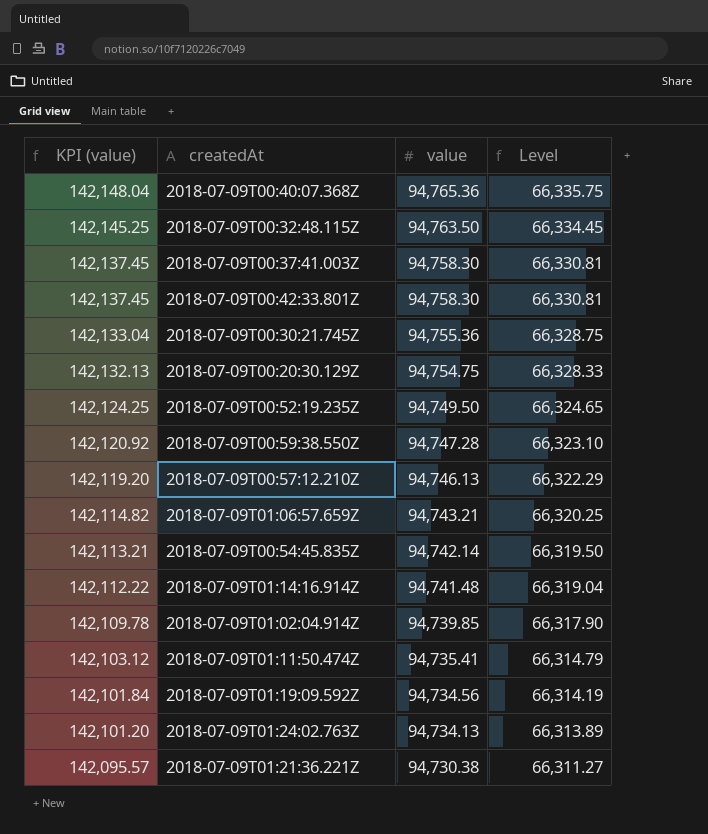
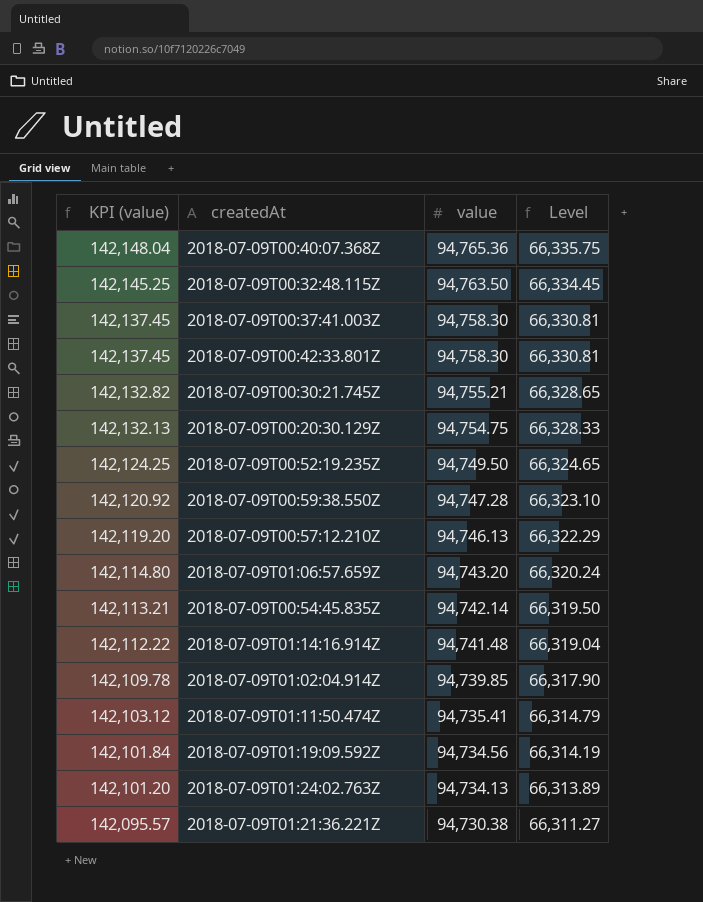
2018-07-09T00:30:21.745Z | KPI (value): 142,133.04 -> 142,132.82
2018-07-09T00:30:21.745Z | value: 94,755.36 -> 94,755.21
2018-07-09T00:30:21.745Z | Level: 66,328.75 -> 66,328.65
2018-07-09T01:06:57.659Z | KPI (value): 142,114.82 -> 142,114.80
2018-07-09T01:06:57.659Z | value: 94,743.21 -> 94,743.20
2018-07-09T01:06:57.659Z | Level: 66,320.25 -> 66,320.24

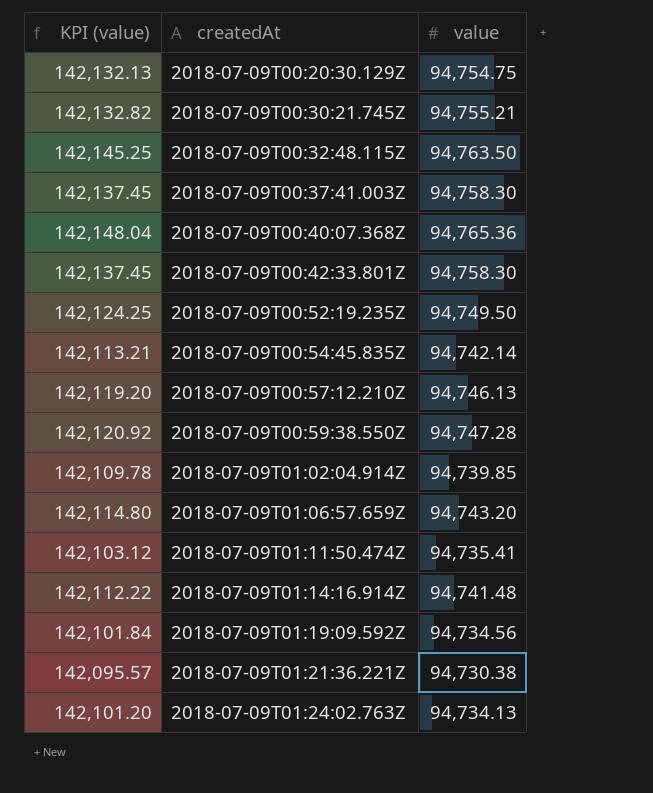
row order: KPI (value) descending -> createdAt ascending
column Level | formula: [value] * 0.7 -> none

